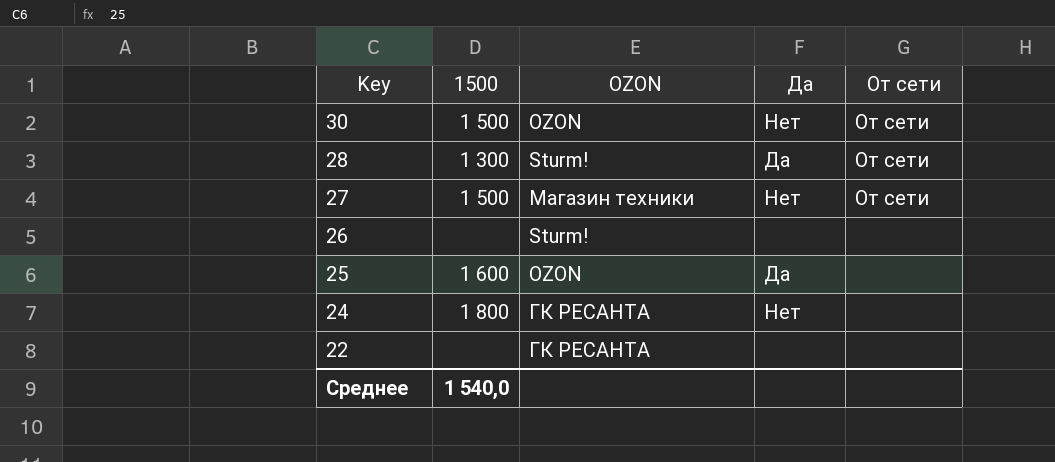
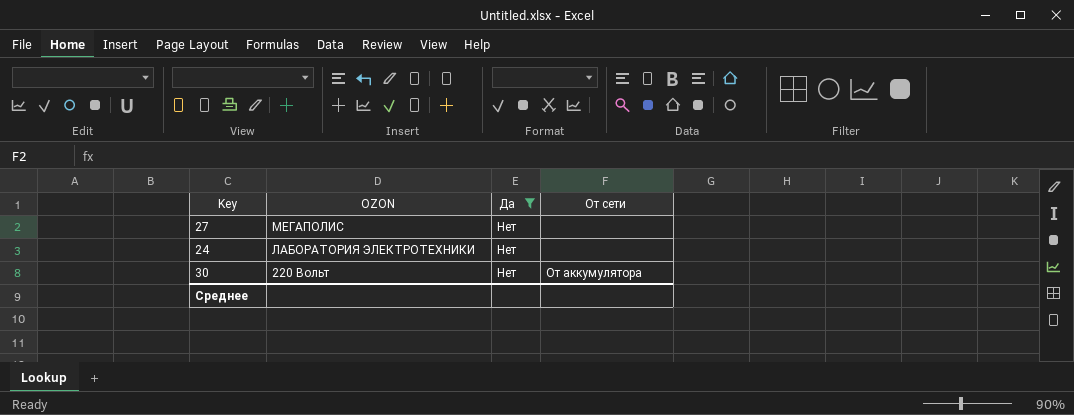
filter: none -> Да = Нет
row order: Key descending -> OZON descending
column 1500 | position: 2 -> none
27 | OZON: Магазин техники -> МЕГАПОЛИС
27 | От сети: От сети -> none
24 | OZON: ГК РЕСАНТА -> ЛАБОРАТОРИЯ ЭЛЕКТРОТЕХНИКИ
30 | OZON: OZON -> 220 Вольт
30 | От сети: От сети -> От аккумулятора

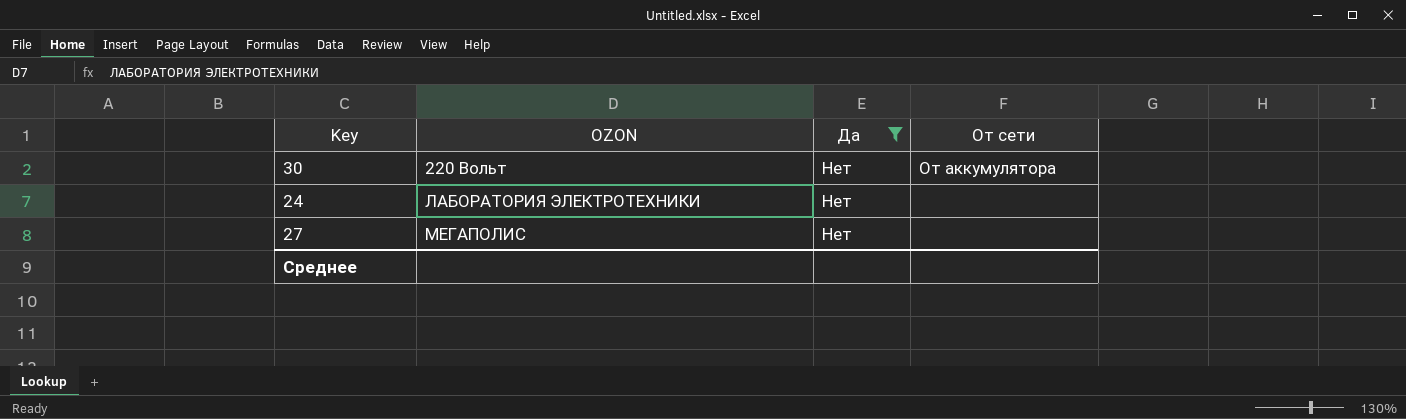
row order: OZON descending -> OZON ascending

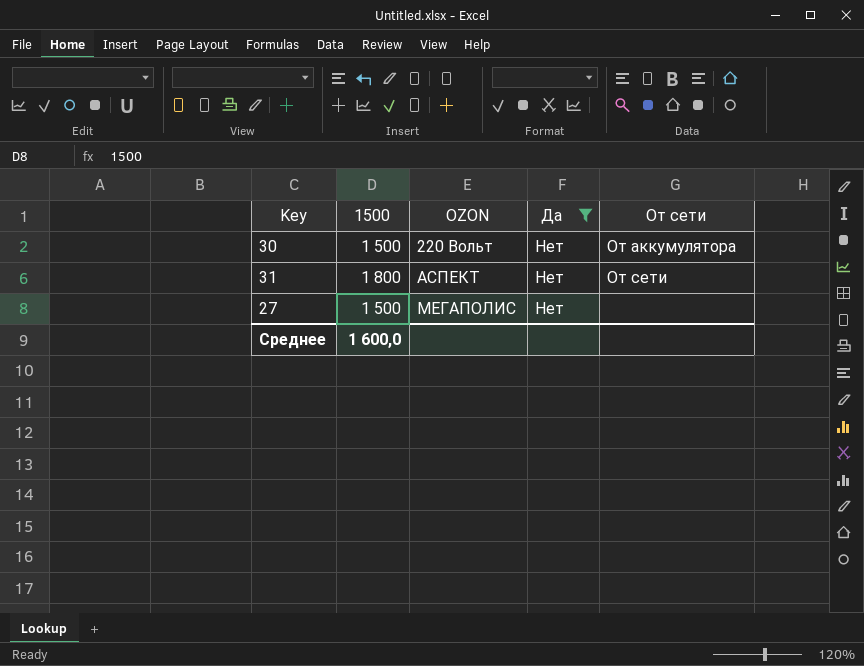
column 1500 | position: none -> 2
row 24: ЛАБОРАТОРИЯ ЭЛЕКТРОТЕХНИКИ | Нет | none -> none
row 31: none -> 1 800 | АСПЕКТ | Нет | От сети

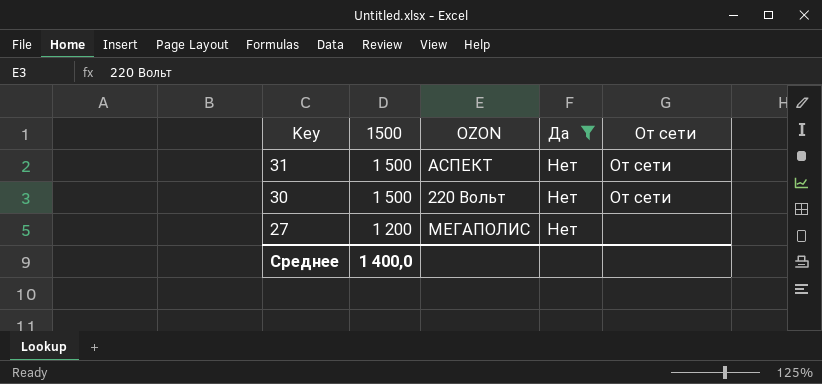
row order: OZON ascending -> Key descending
31 | 1500: 1 800 -> 1 500
30 | От сети: От аккумулятора -> От сети
27 | 1500: 1 500 -> 1 200
Среднее | 1500: 1 600,0 -> 1 400,0

